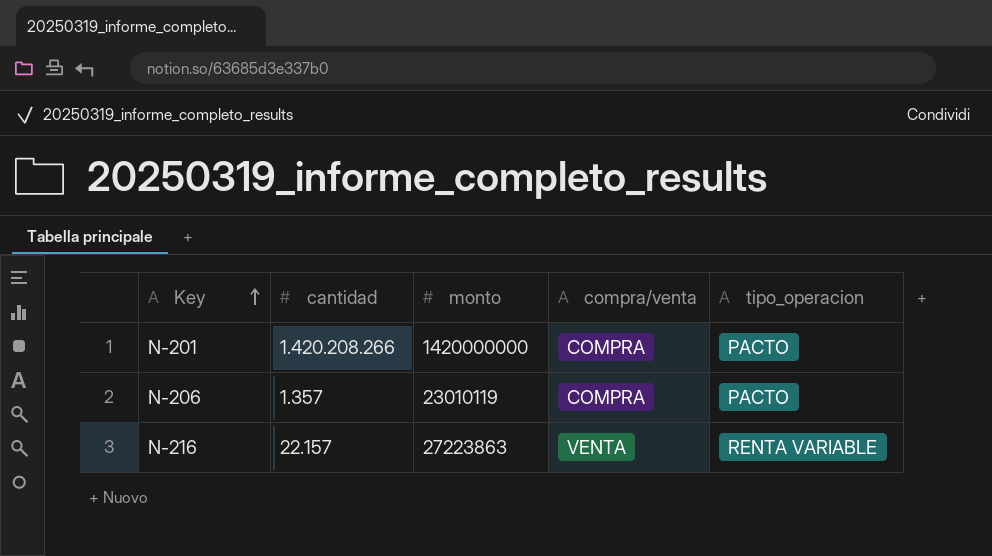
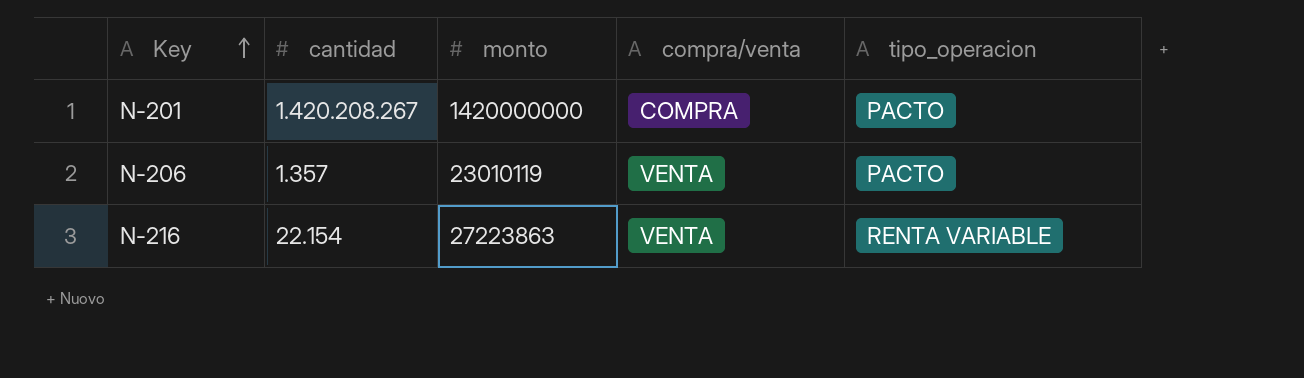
N-201 | cantidad: 1.420.208.266 -> 1.420.208.267
N-206 | compra/venta: COMPRA -> VENTA
N-216 | cantidad: 22.157 -> 22.154

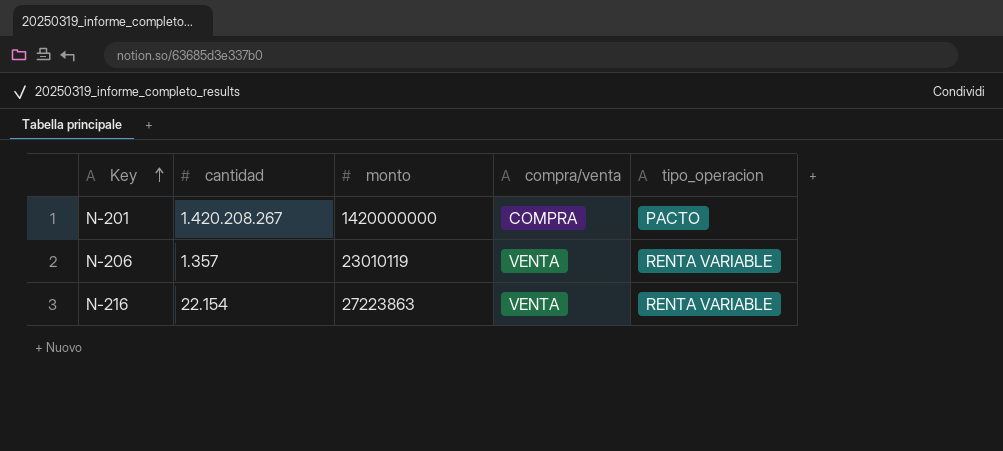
N-206 | tipo_operacion: PACTO -> RENTA VARIABLE

